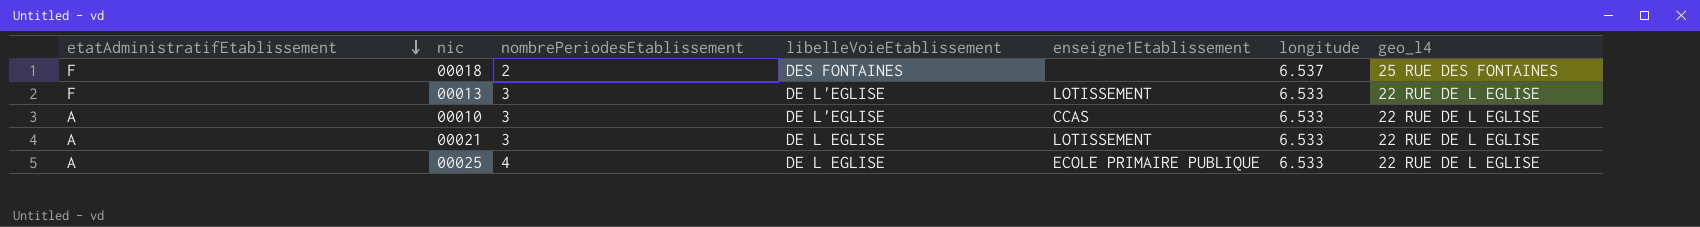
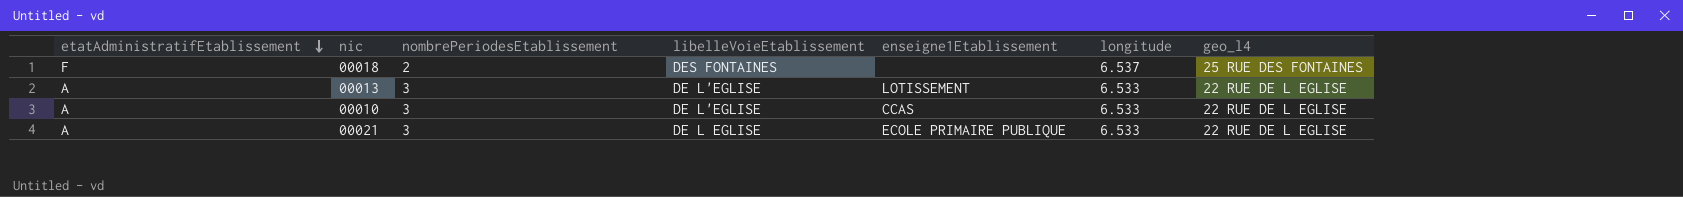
row 00025: A | 4 | DE L EGLISE | ECOLE PRIMAIRE PUBLIQUE | 6.533 | 22 RUE DE L EGLISE -> none
00013 | etatAdministratifEtablissement: F -> A
00021 | enseigne1Etablissement: LOTISSEMENT -> ECOLE PRIMAIRE PUBLIQUE

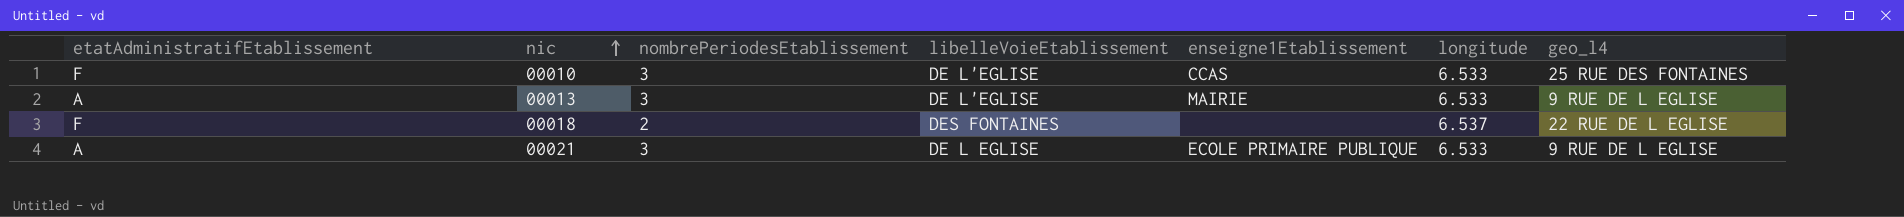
row order: etatAdministratifEtablissement descending -> nic ascending
00010 | etatAdministratifEtablissement: A -> F
00010 | geo_l4: 22 RUE DE L EGLISE -> 25 RUE DES FONTAINES
00013 | enseigne1Etablissement: LOTISSEMENT -> MAIRIE
00013 | geo_l4: 22 RUE DE L EGLISE -> 9 RUE DE L EGLISE
00018 | geo_l4: 25 RUE DES FONTAINES -> 22 RUE DE L EGLISE
00021 | geo_l4: 22 RUE DE L EGLISE -> 9 RUE DE L EGLISE

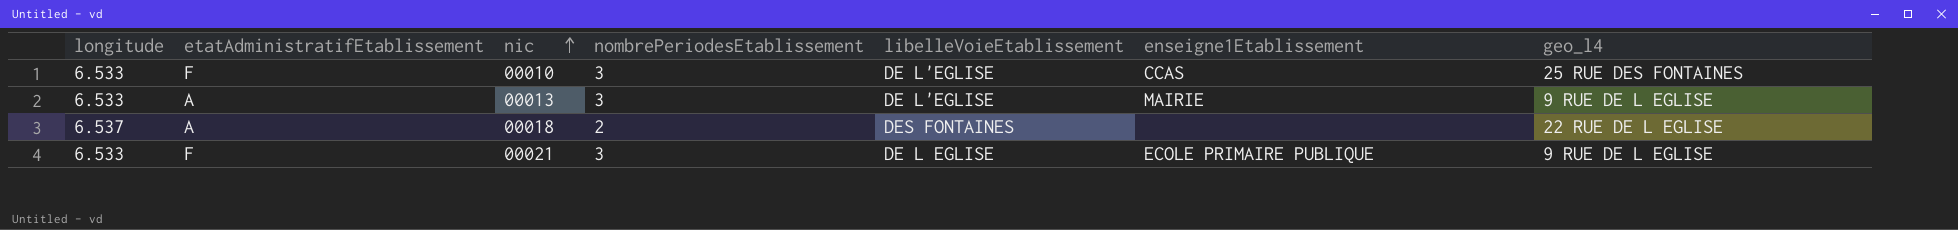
column longitude | position: 6 -> 1
00018 | etatAdministratifEtablissement: F -> A
00021 | etatAdministratifEtablissement: A -> F

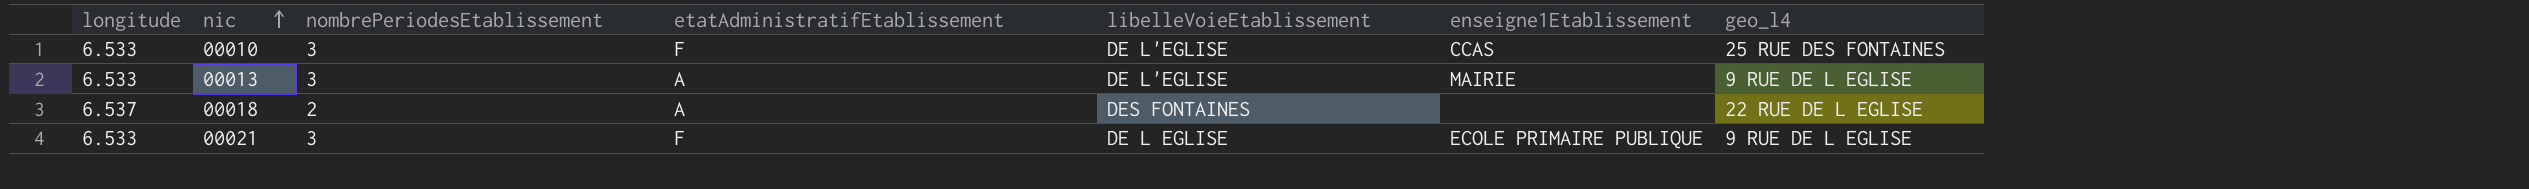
column etatAdministratifEtablissement | position: 2 -> 4

